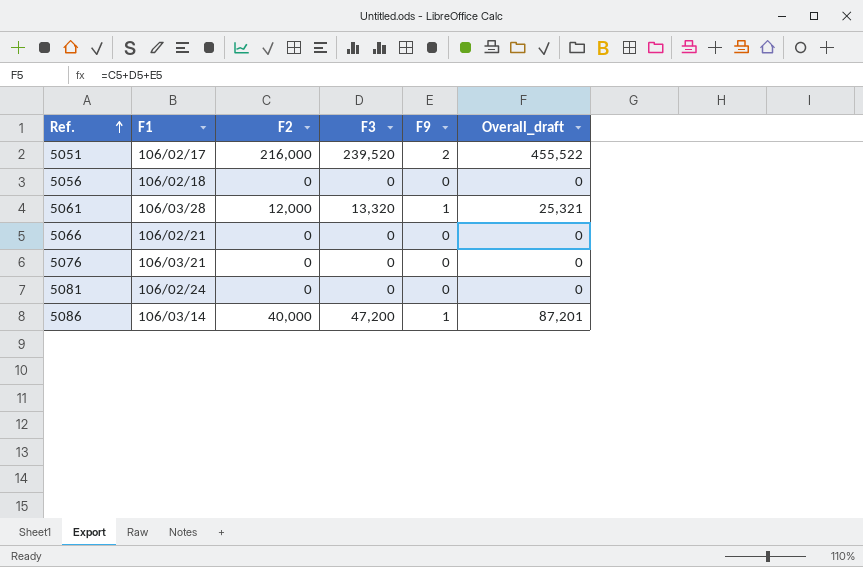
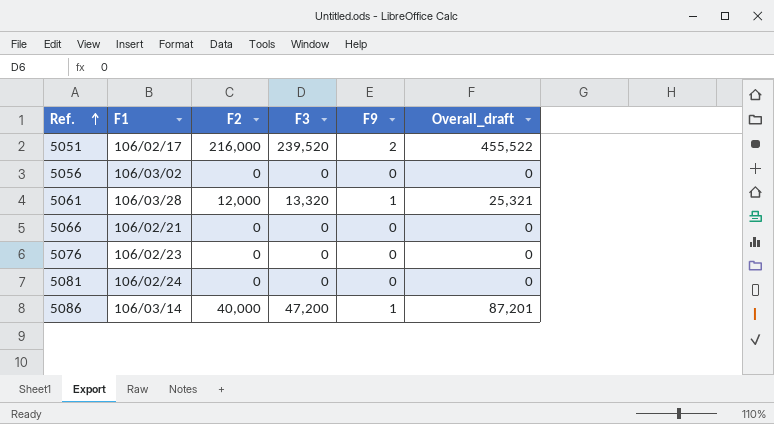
5056 | F1: 106/02/18 -> 106/03/02
5076 | F1: 106/03/21 -> 106/02/23

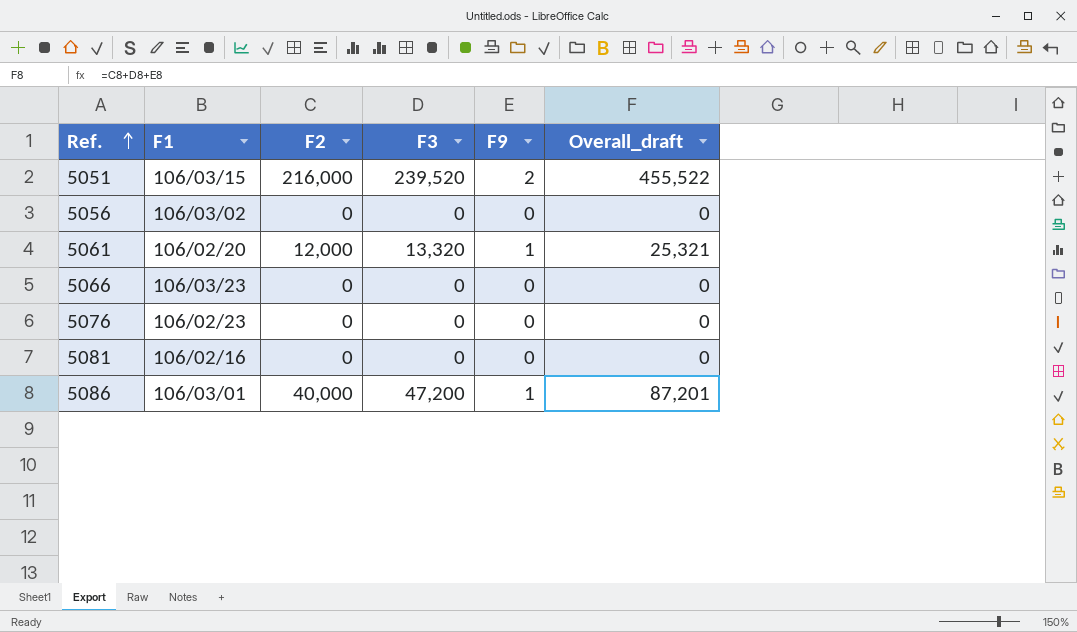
5051 | F1: 106/02/17 -> 106/03/15
5061 | F1: 106/03/28 -> 106/02/20
5066 | F1: 106/02/21 -> 106/03/23
5081 | F1: 106/02/24 -> 106/02/16
5086 | F1: 106/03/14 -> 106/03/01

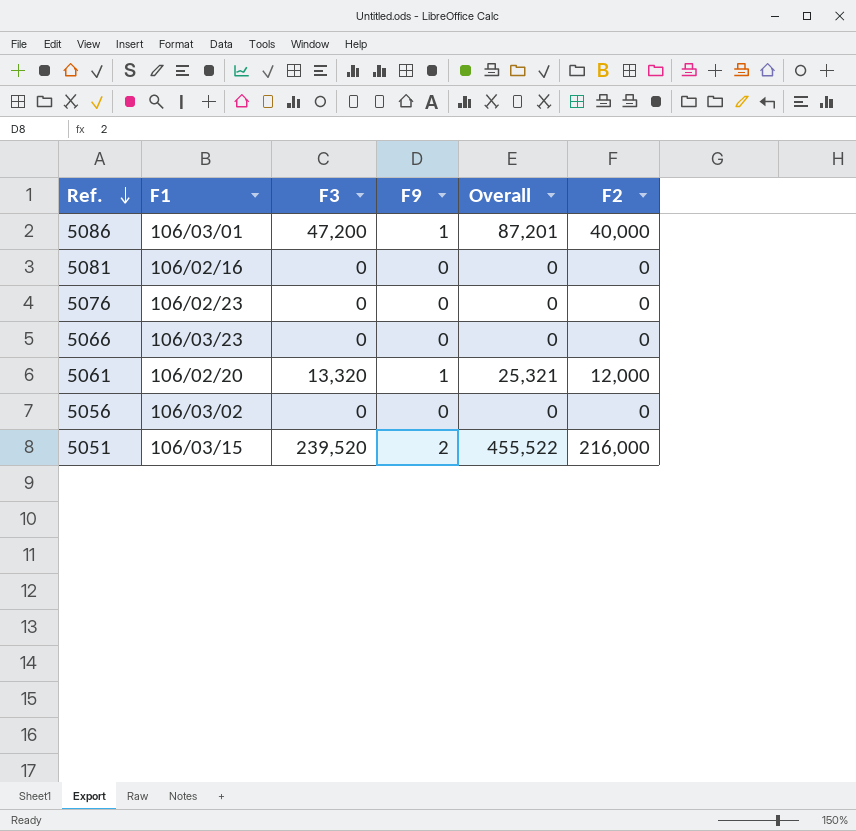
row order: Ref. ascending -> Ref. descending
column name: Overall_draft -> Overall
column F2 | position: 3 -> 6

